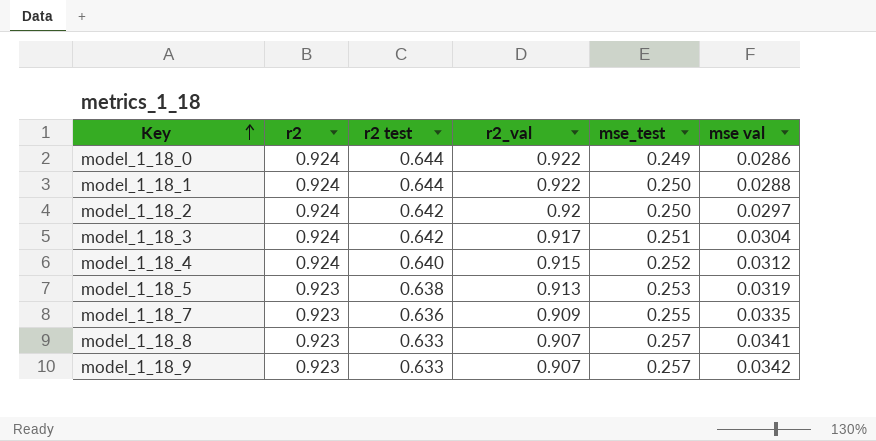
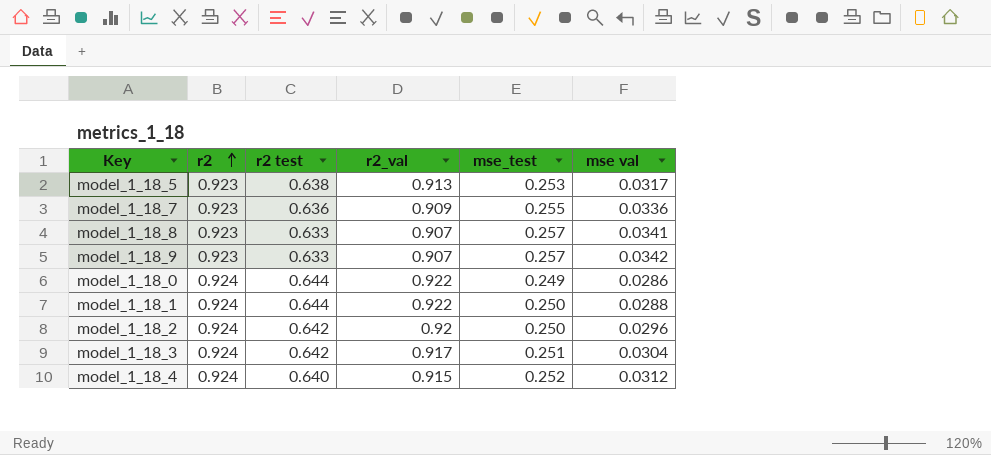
row order: Key ascending -> r2 ascending
model_1_18_5 | mse val: 0.0319 -> 0.0317
model_1_18_7 | mse val: 0.0335 -> 0.0336
model_1_18_2 | mse val: 0.0297 -> 0.0296

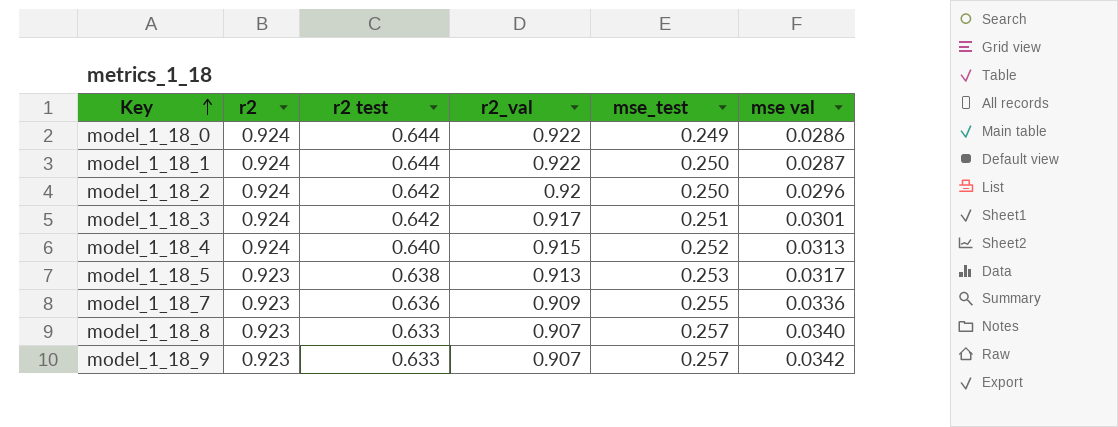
row order: r2 ascending -> Key ascending
model_1_18_1 | mse val: 0.0288 -> 0.0287
model_1_18_3 | mse val: 0.0304 -> 0.0301
model_1_18_4 | mse val: 0.0312 -> 0.0313
model_1_18_8 | mse val: 0.0341 -> 0.0340

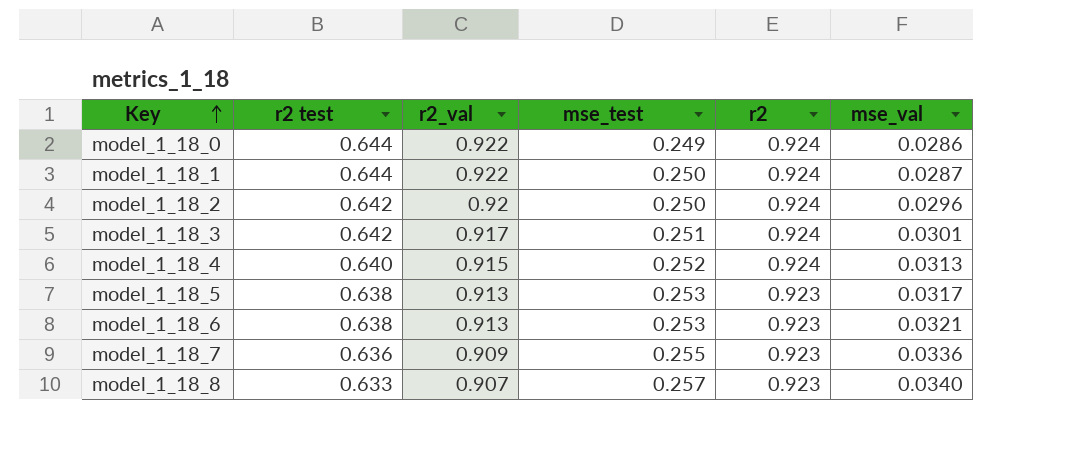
column r2 | position: 2 -> 5
column name: mse val -> mse_val
row model_1_18_9: 0.923 | 0.633 | 0.907 | 0.257 | 0.0342 -> none
row model_1_18_6: none -> 0.638 | 0.913 | 0.253 | 0.923 | 0.0321

